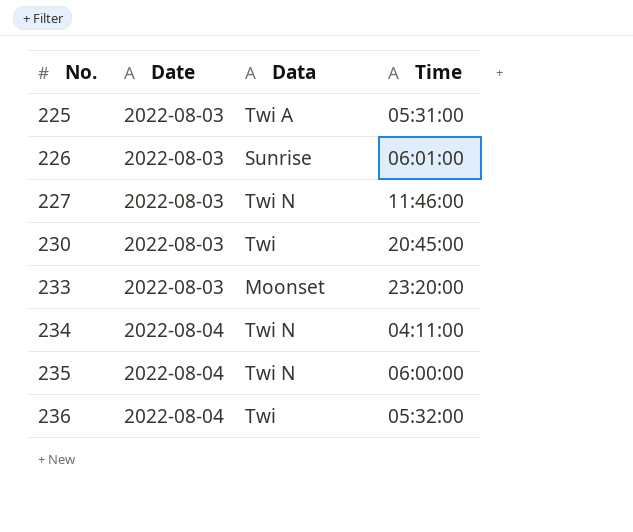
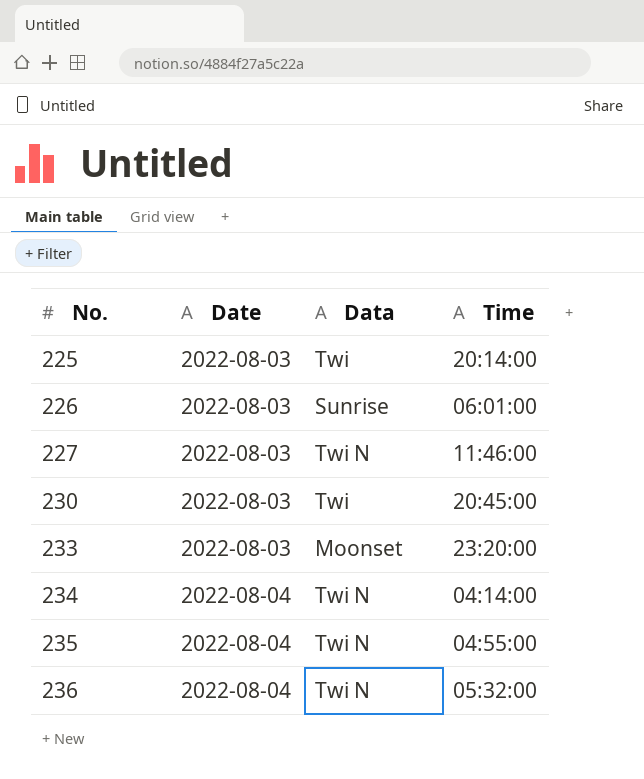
225 | Data: Twi A -> Twi
225 | Time: 05:31:00 -> 20:14:00
234 | Time: 04:11:00 -> 04:14:00
235 | Time: 06:00:00 -> 04:55:00
236 | Data: Twi -> Twi N

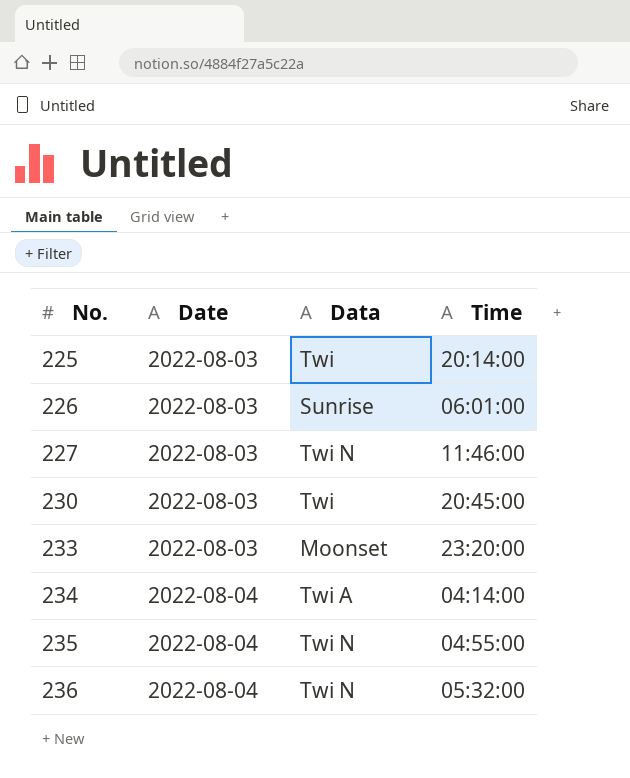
234 | Data: Twi N -> Twi A

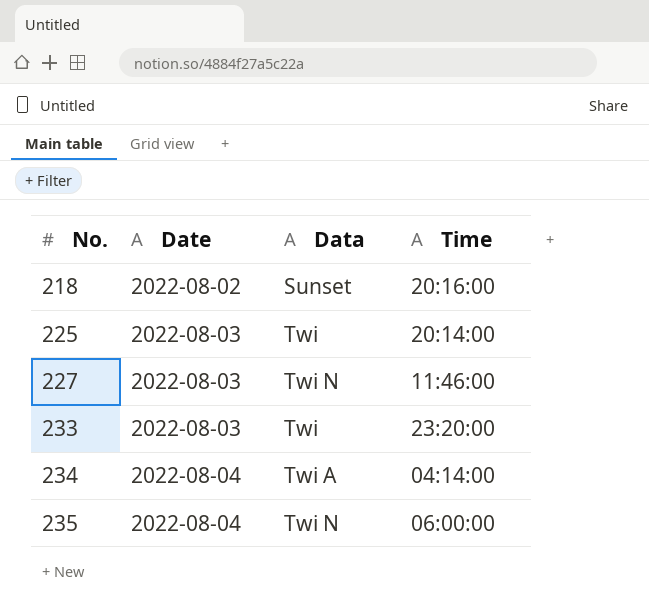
row 226: 2022-08-03 | Sunrise | 06:01:00 -> none
row 230: 2022-08-03 | Twi | 20:45:00 -> none
row 236: 2022-08-04 | Twi N | 05:32:00 -> none
row 218: none -> 2022-08-02 | Sunset | 20:16:00
233 | Data: Moonset -> Twi
235 | Time: 04:55:00 -> 06:00:00

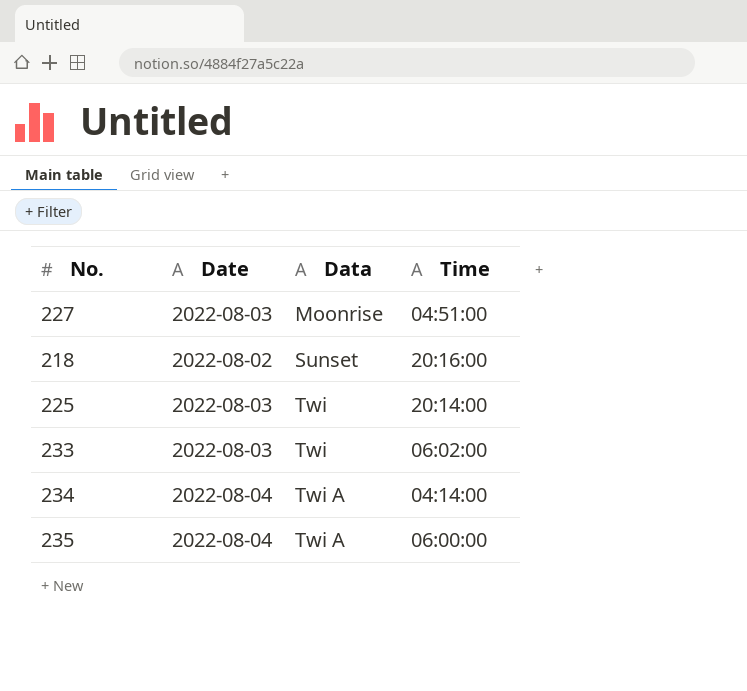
row order: No. ascending -> Data ascending
227 | Data: Twi N -> Moonrise
227 | Time: 11:46:00 -> 04:51:00
233 | Time: 23:20:00 -> 06:02:00
235 | Data: Twi N -> Twi A

